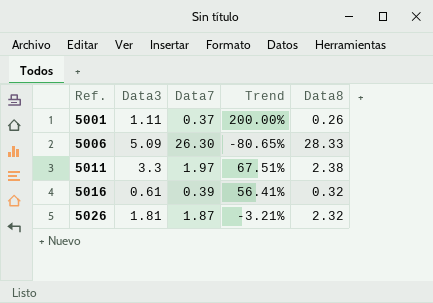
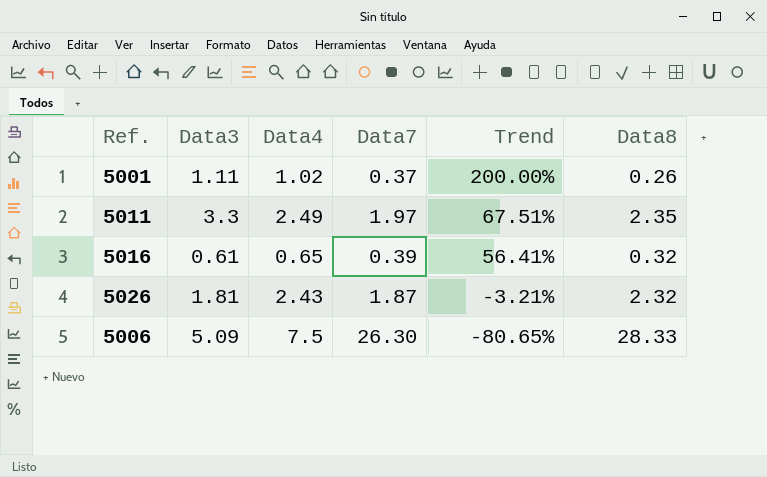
row order: Ref. ascending -> Trend descending
column Data4 | position: none -> 3
5011 | Data8: 2.38 -> 2.35

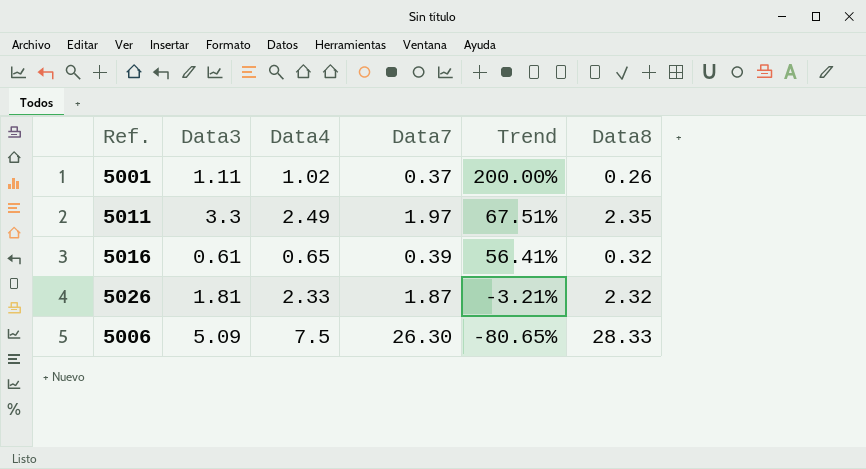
5026 | Data4: 2.43 -> 2.33

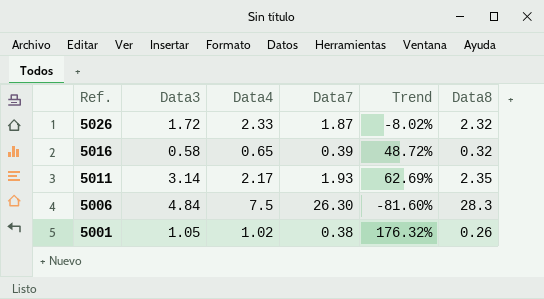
row order: Trend descending -> Ref. descending
5026 | Data3: 1.81 -> 1.72
5026 | Trend: -3.21% -> -8.02%
5016 | Data3: 0.61 -> 0.58
5016 | Trend: 56.41% -> 48.72%
5011 | Data3: 3.3 -> 3.14
5011 | Data4: 2.49 -> 2.17
5011 | Data7: 1.97 -> 1.93
5011 | Trend: 67.51% -> 62.69%
5006 | Data3: 5.09 -> 4.84
5006 | Trend: -80.65% -> -81.60%
5006 | Data8: 28.33 -> 28.3
5001 | Data3: 1.11 -> 1.05
5001 | Data7: 0.37 -> 0.38
5001 | Trend: 200.00% -> 176.32%

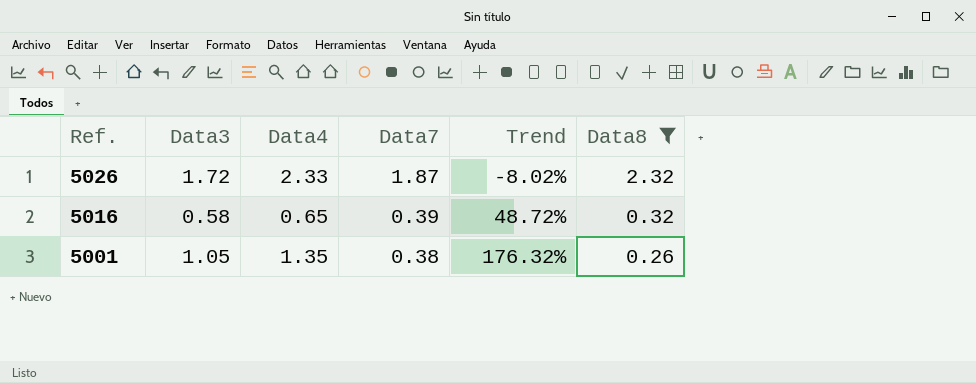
filter: none -> Data8 <= 2.32
5001 | Data4: 1.02 -> 1.35

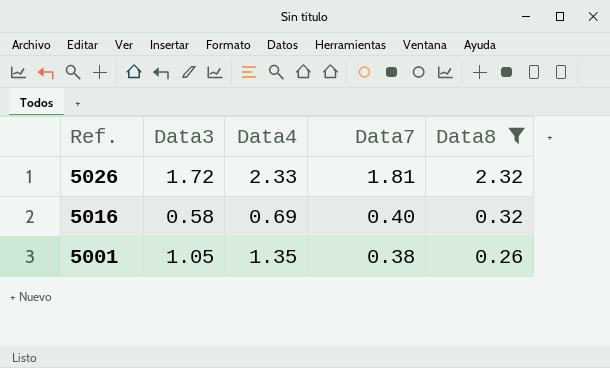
column Trend | formula: ([Data3] - [Data7]) / [Data7] -> none
5026 | Data7: 1.87 -> 1.81
5016 | Data4: 0.65 -> 0.69
5016 | Data7: 0.39 -> 0.40

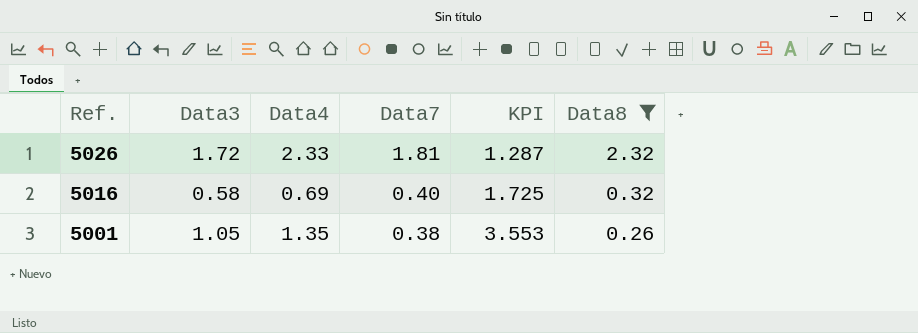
column KPI | formula: none -> [Data4] / [Data7]

